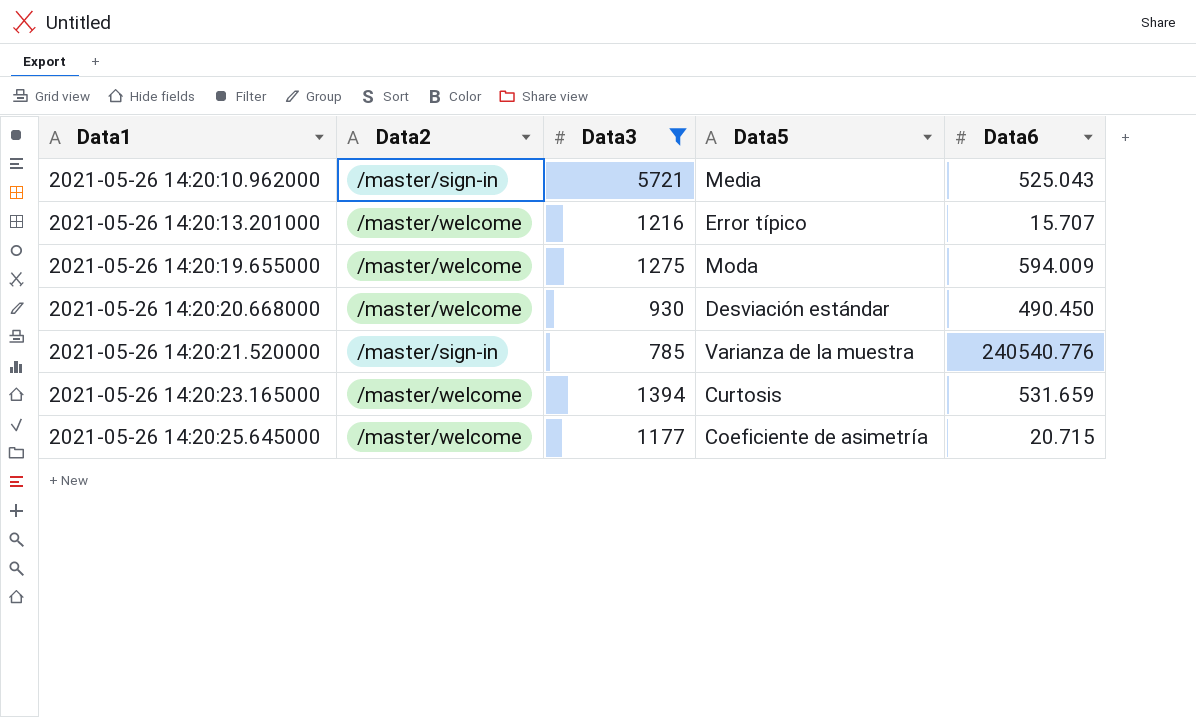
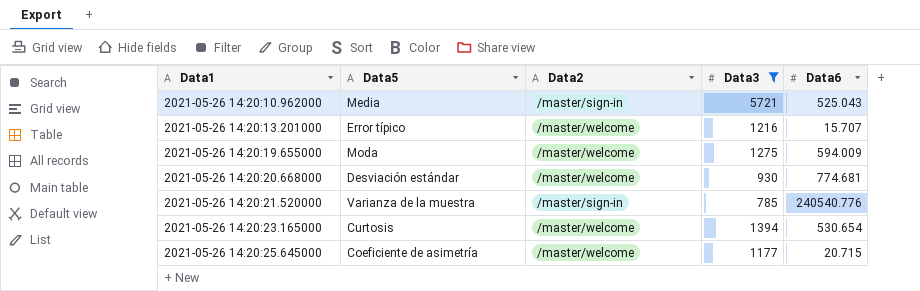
column Data5 | position: 4 -> 2
2021-05-26 14:20:20.668000 | Data6: 490.450 -> 774.681
2021-05-26 14:20:23.165000 | Data6: 531.659 -> 530.654

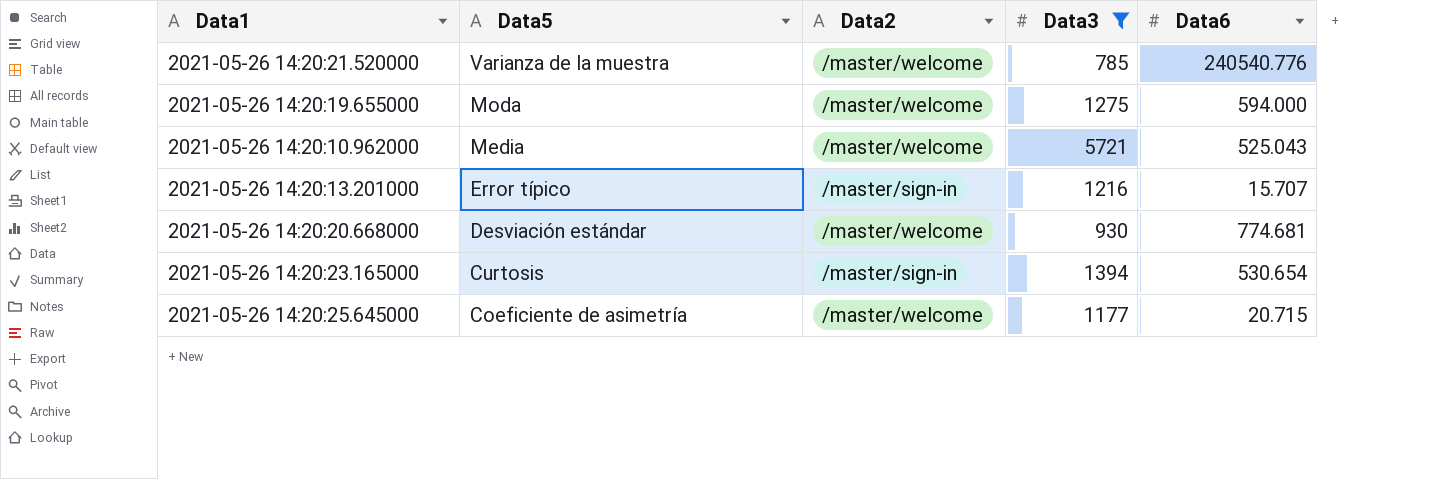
row order: Data1 ascending -> Data5 descending
2021-05-26 14:20:21.520000 | Data2: /master/sign-in -> /master/welcome
2021-05-26 14:20:19.655000 | Data6: 594.009 -> 594.000
2021-05-26 14:20:10.962000 | Data2: /master/sign-in -> /master/welcome
2021-05-26 14:20:13.201000 | Data2: /master/welcome -> /master/sign-in
2021-05-26 14:20:23.165000 | Data2: /master/welcome -> /master/sign-in

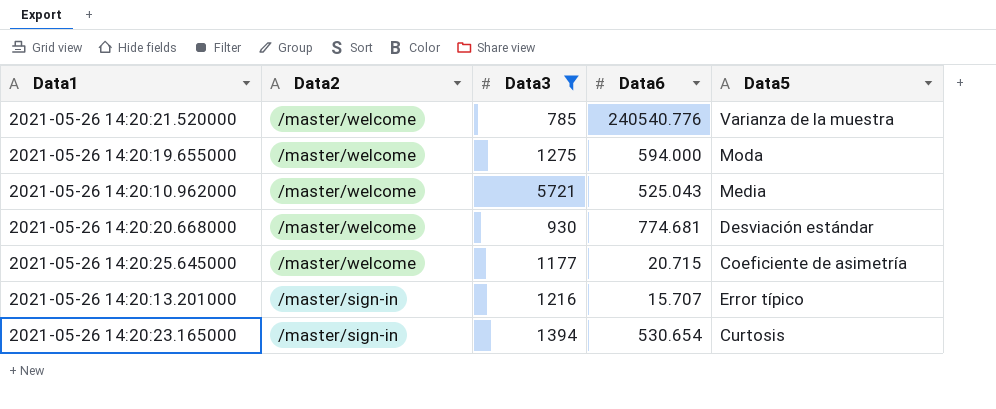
row order: Data5 descending -> Data2 descending
column Data5 | position: 2 -> 5

